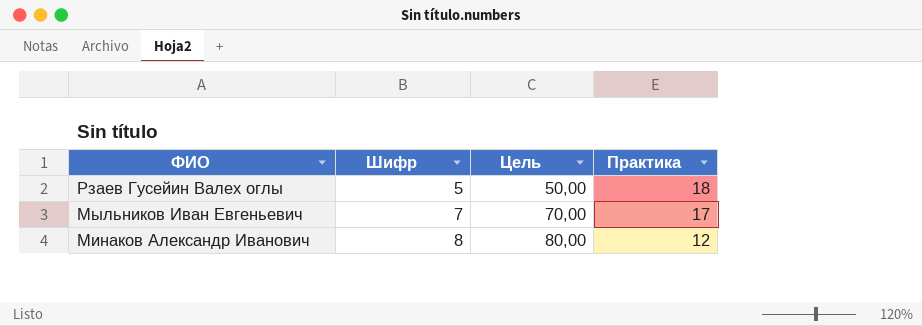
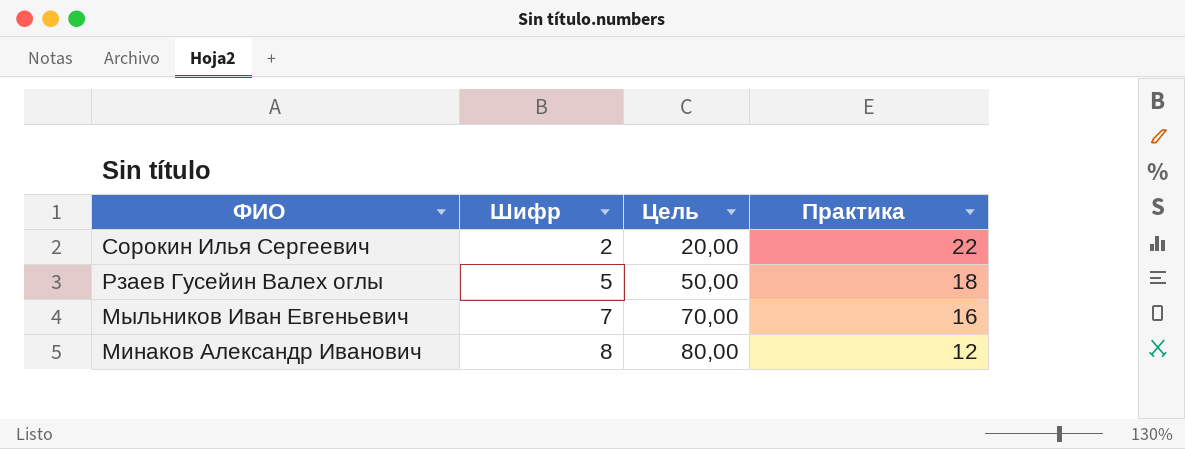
row Сорокин Илья Сергеевич: none -> 2 | 20,00 | 22
Мыльников Иван Евгеньевич | Практика: 17 -> 16

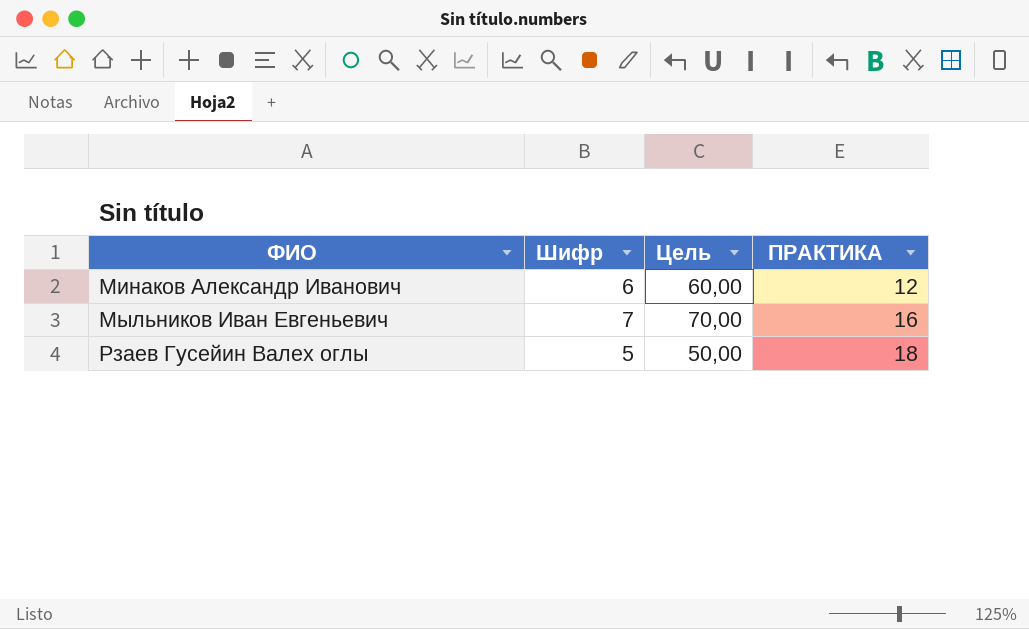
row order: ФИО descending -> ФИО ascending
column name: Практика -> ПРАКТИКА
row Сорокин Илья Сергеевич: 2 | 20,00 | 22 -> none
Минаков Александр Иванович | Шифр: 8 -> 6
Минаков Александр Иванович | Цель: 80,00 -> 60,00

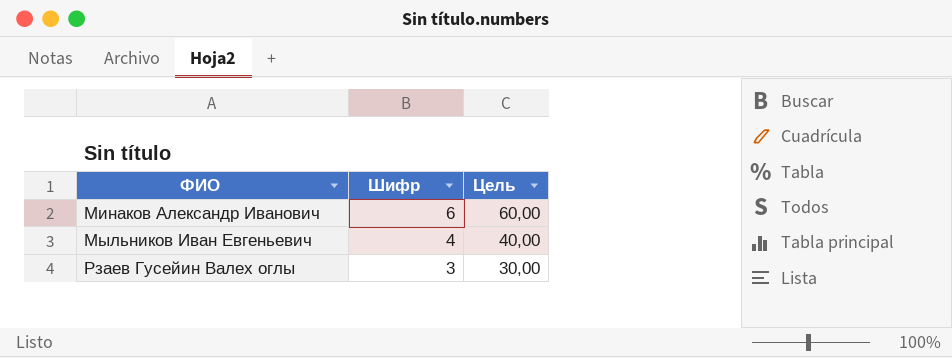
column ПРАКТИКА | position: 4 -> none
Мыльников Иван Евгеньевич | Шифр: 7 -> 4
Мыльников Иван Евгеньевич | Цель: 70,00 -> 40,00
Рзаев Гусейин Валех оглы | Шифр: 5 -> 3
Рзаев Гусейин Валех оглы | Цель: 50,00 -> 30,00

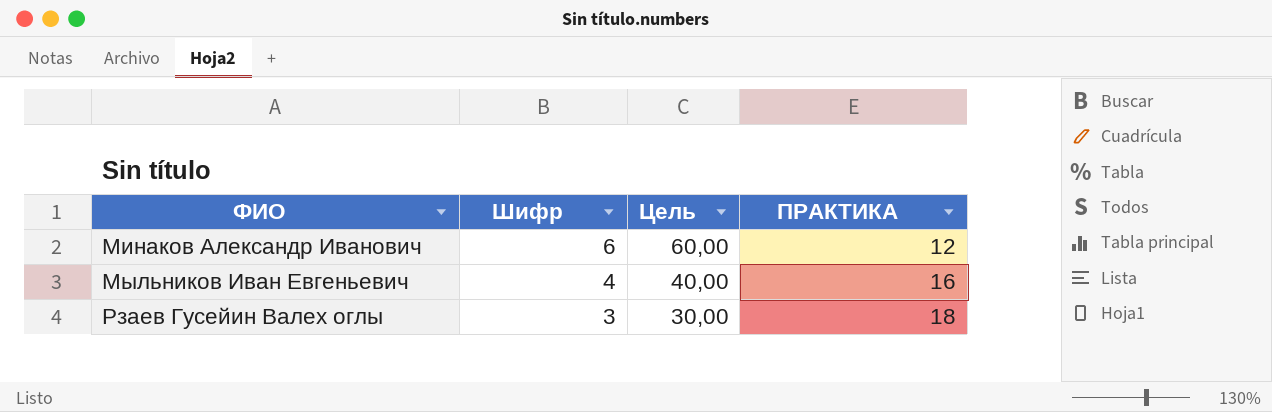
column ПРАКТИКА | position: none -> 4

